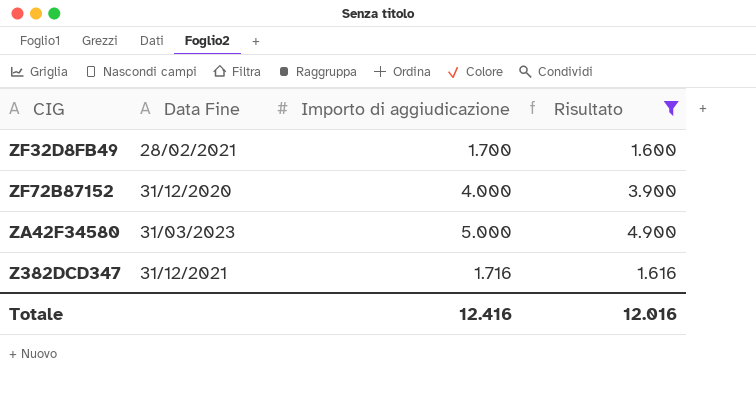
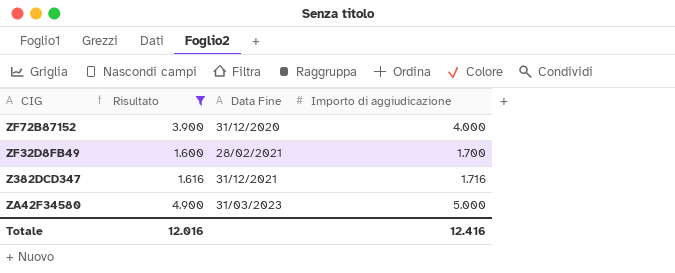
row order: none -> Data Fine ascending
column Risultato | position: 4 -> 2

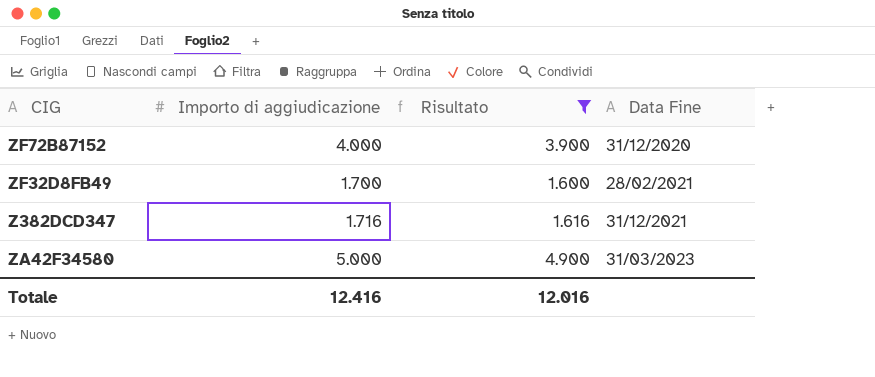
column Importo di aggiudicazione | position: 4 -> 2

